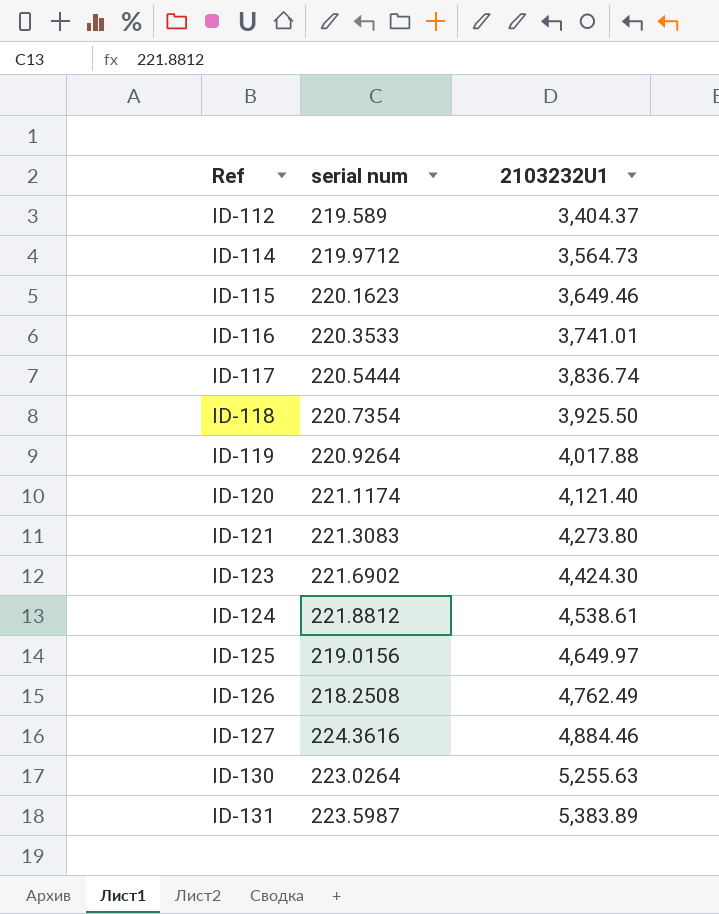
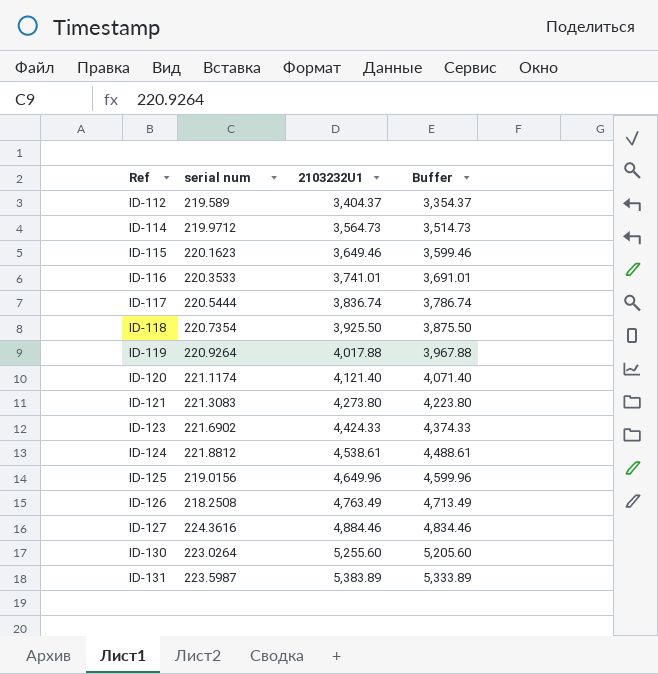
column Buffer | formula: none -> [2103232U1] - 50
ID-123 | 2103232U1: 4,424.30 -> 4,424.33
ID-125 | 2103232U1: 4,649.97 -> 4,649.96
ID-126 | 2103232U1: 4,762.49 -> 4,763.49
ID-130 | 2103232U1: 5,255.63 -> 5,255.60

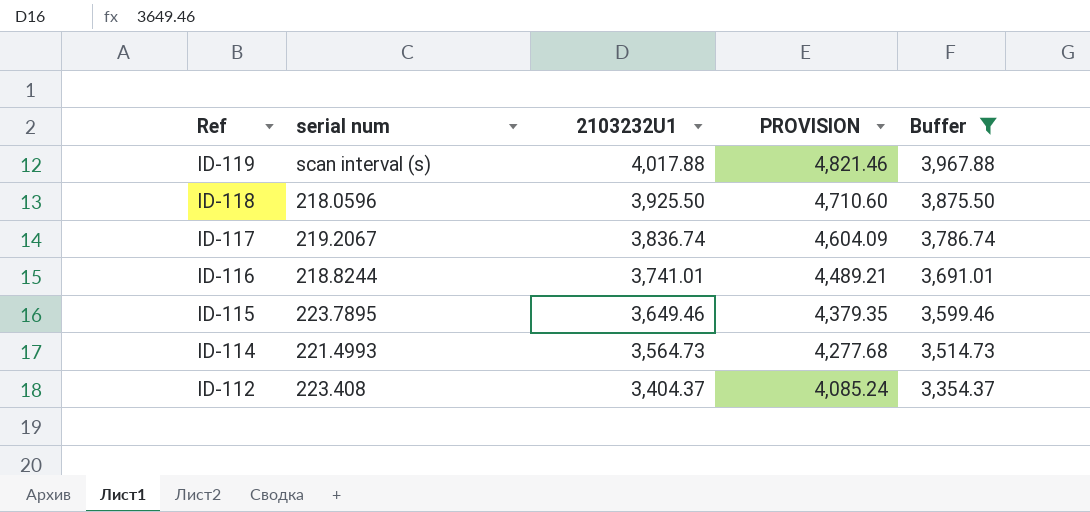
filter: none -> Buffer <= 3,967.88
row order: Ref ascending -> Ref descending
column PROVISION | formula: none -> [2103232U1] * 1.2
ID-119 | serial num: 220.9264 -> scan interval (s)
ID-118 | serial num: 220.7354 -> 218.0596
ID-117 | serial num: 220.5444 -> 219.2067
ID-116 | serial num: 220.3533 -> 218.8244
ID-115 | serial num: 220.1623 -> 223.7895
ID-114 | serial num: 219.9712 -> 221.4993
ID-112 | serial num: 219.589 -> 223.408

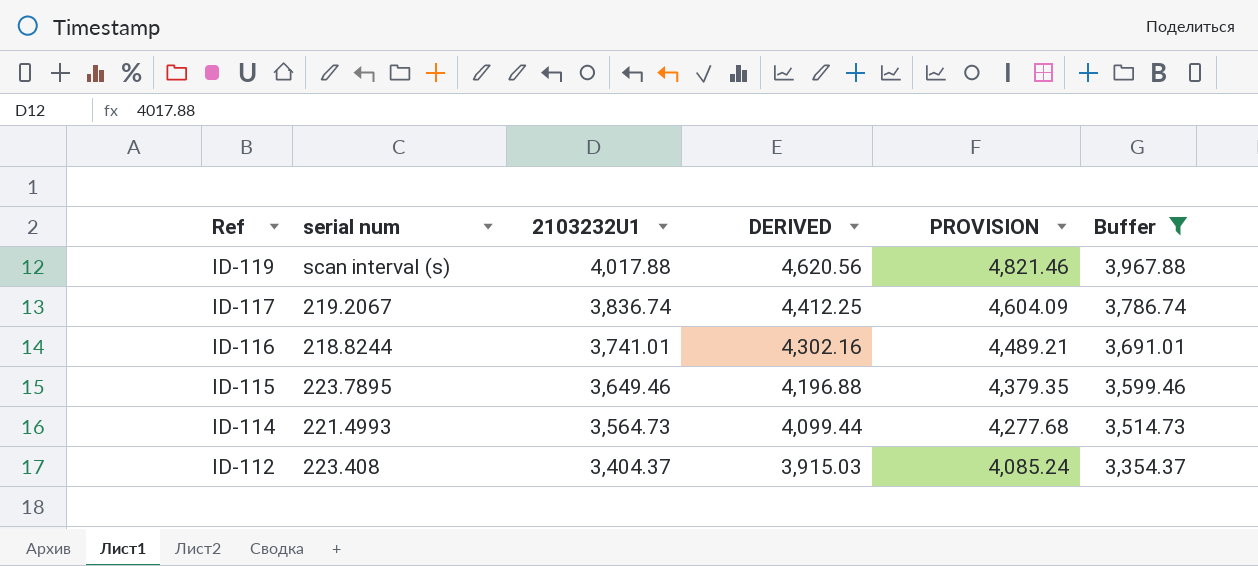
column DERIVED | formula: none -> [2103232U1] * 1.15
row ID-118: 218.0596 | 3,925.50 | 4,710.60 | 3,875.50 -> none

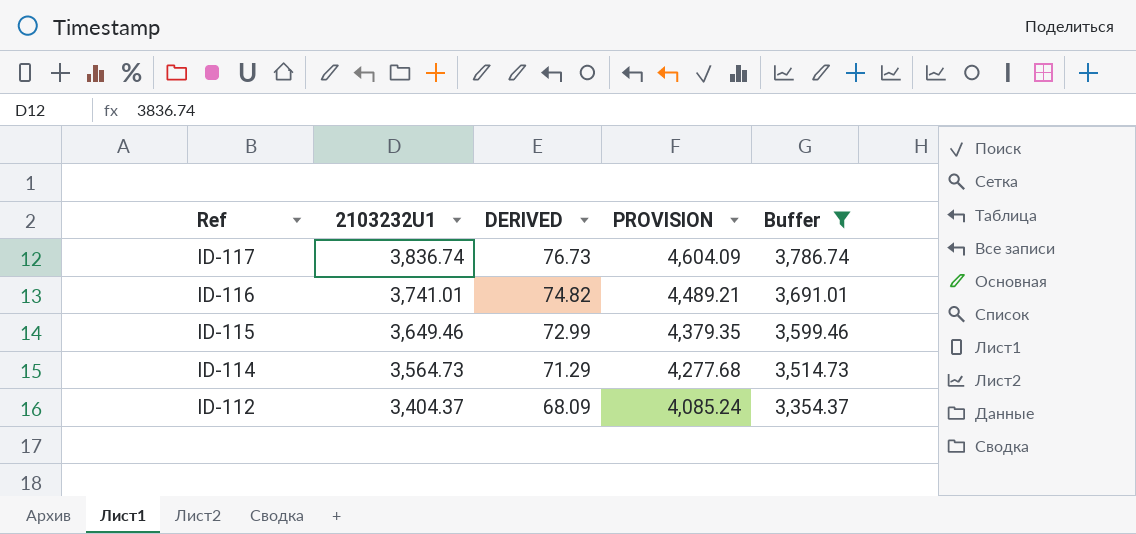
column serial num | position: 2 -> none
column DERIVED | formula: [2103232U1] * 1.15 -> [2103232U1] * 0.02
row ID-119: scan interval (s) | 4,017.88 | 4,620.56 | 4,821.46 | 3,967.88 -> none

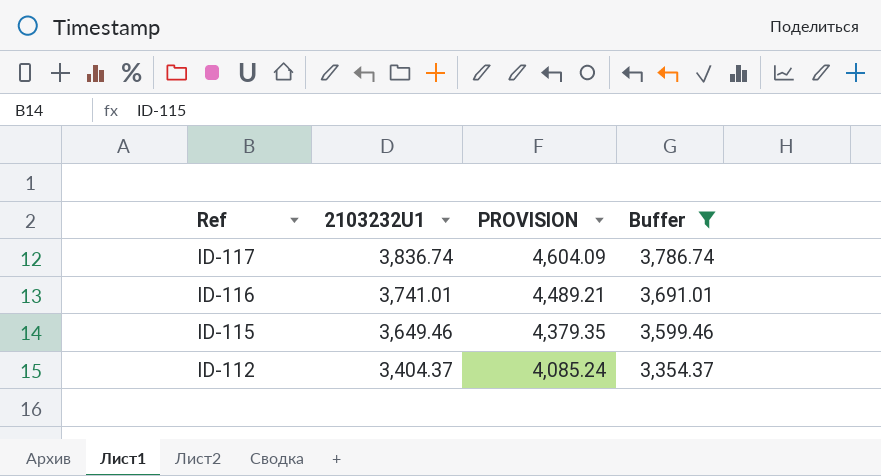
column DERIVED | formula: [2103232U1] * 0.02 -> none
row ID-114: 3,564.73 | 71.29 | 4,277.68 | 3,514.73 -> none

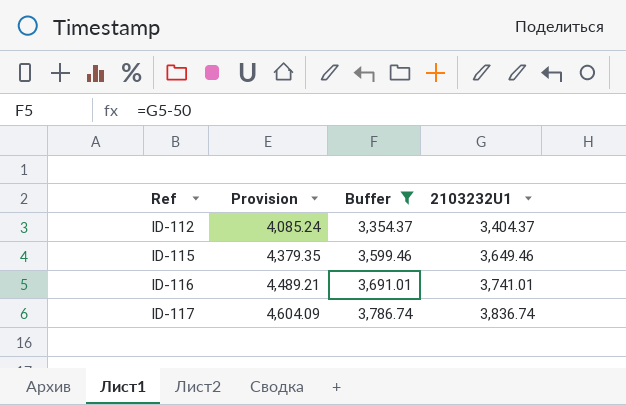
row order: Ref descending -> Ref ascending
column name: PROVISION -> Provision
column 2103232U1 | position: 2 -> 4

